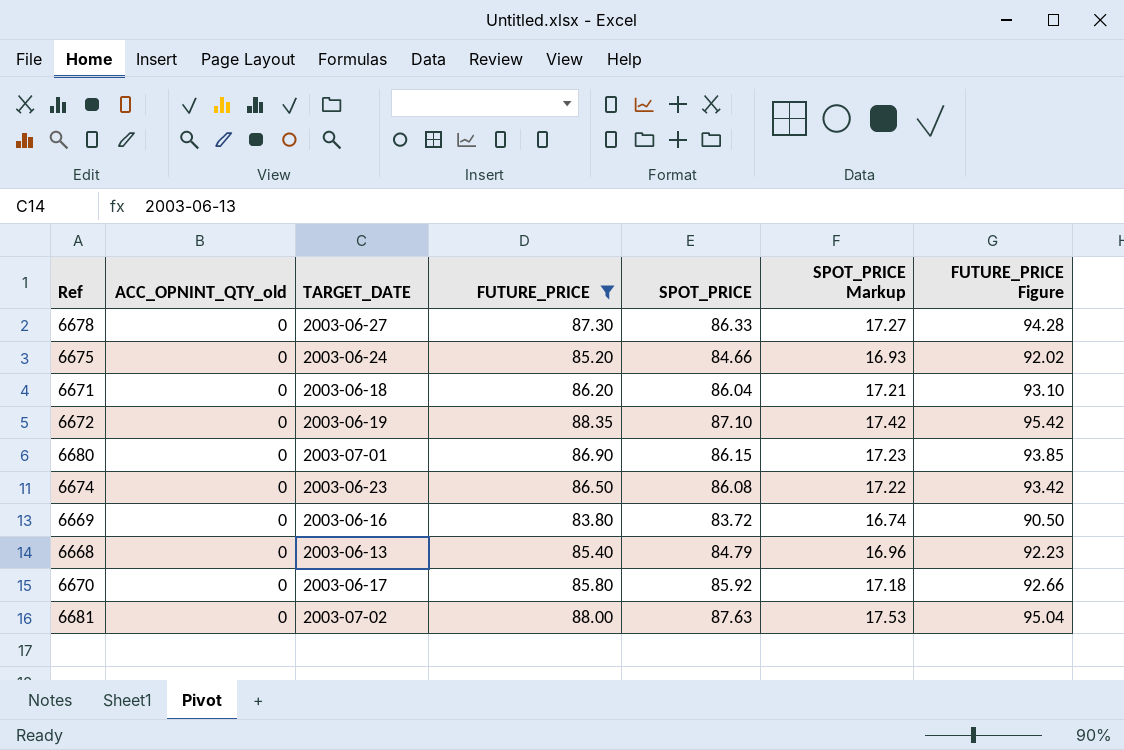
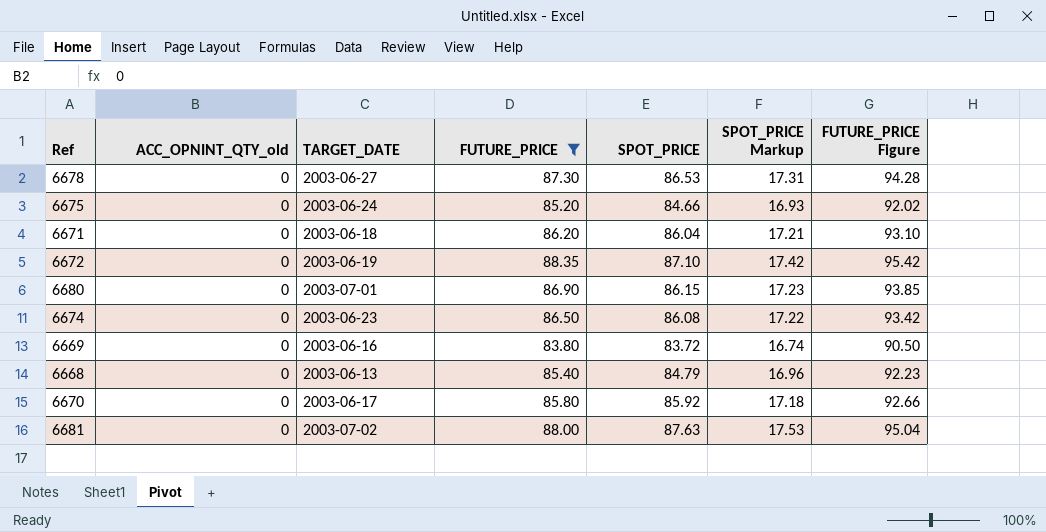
6678 | SPOT_PRICE: 86.33 -> 86.53
6678 | SPOT_PRICE Markup: 17.27 -> 17.31

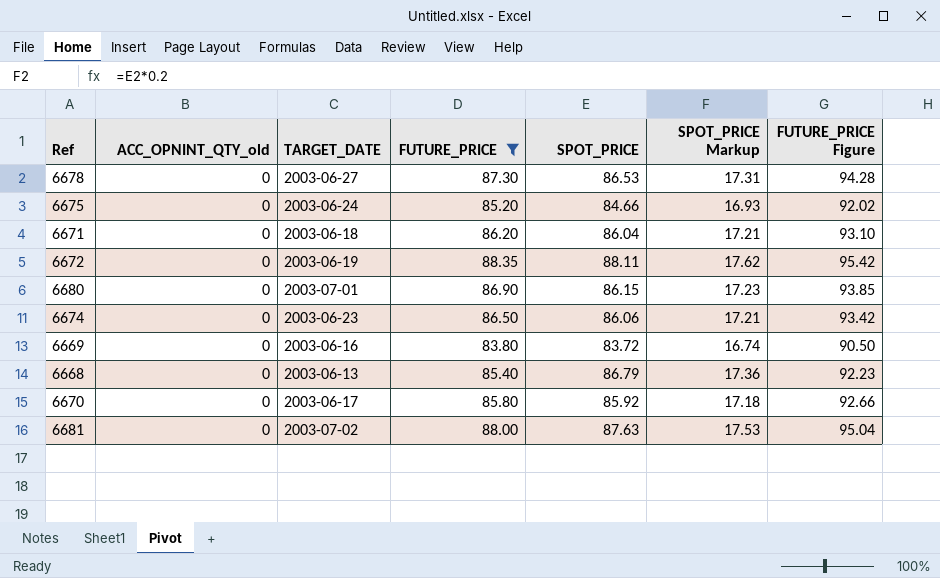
6672 | SPOT_PRICE: 87.10 -> 88.11
6672 | SPOT_PRICE Markup: 17.42 -> 17.62
6674 | SPOT_PRICE: 86.08 -> 86.06
6674 | SPOT_PRICE Markup: 17.22 -> 17.21
6668 | SPOT_PRICE: 84.79 -> 86.79
6668 | SPOT_PRICE Markup: 16.96 -> 17.36

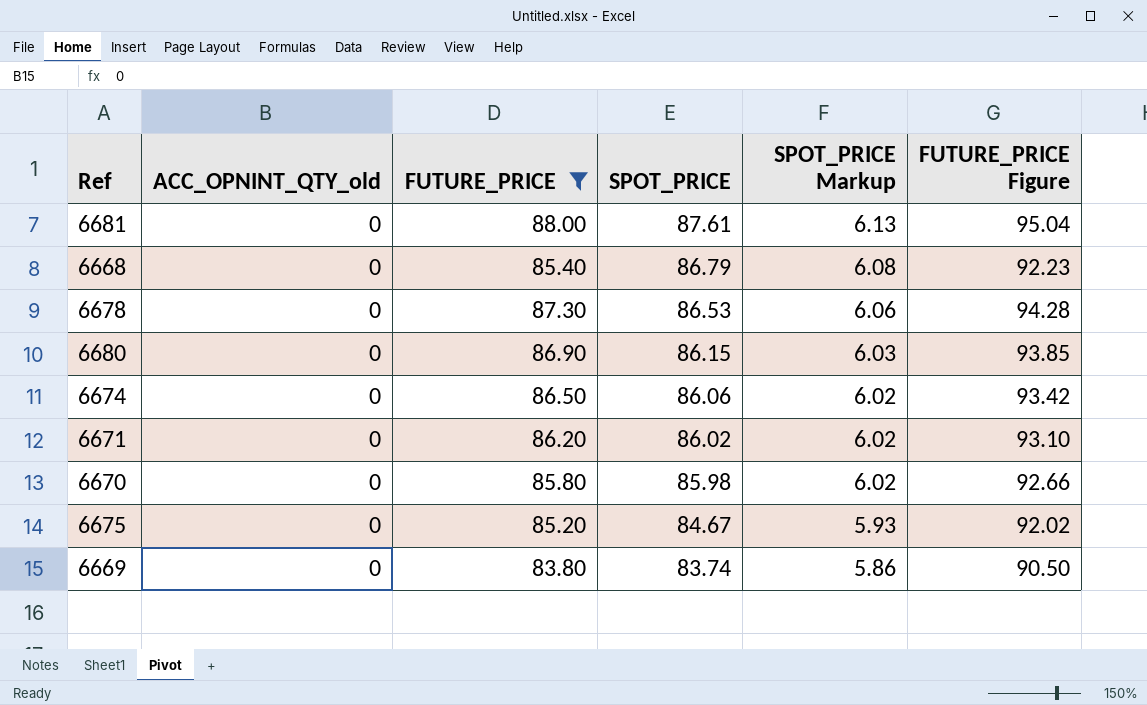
row order: none -> SPOT_PRICE descending
column TARGET_DATE | position: 3 -> none
column SPOT_PRICE Markup | formula: [SPOT_PRICE] * 0.2 -> [SPOT_PRICE] * 0.07
row 6672: 0 | 2003-06-19 | 88.35 | 88.11 | 17.62 | 95.42 -> none
6681 | SPOT_PRICE: 87.63 -> 87.61
6671 | SPOT_PRICE: 86.04 -> 86.02
6670 | SPOT_PRICE: 85.92 -> 85.98
6675 | SPOT_PRICE: 84.66 -> 84.67
6669 | SPOT_PRICE: 83.72 -> 83.74

